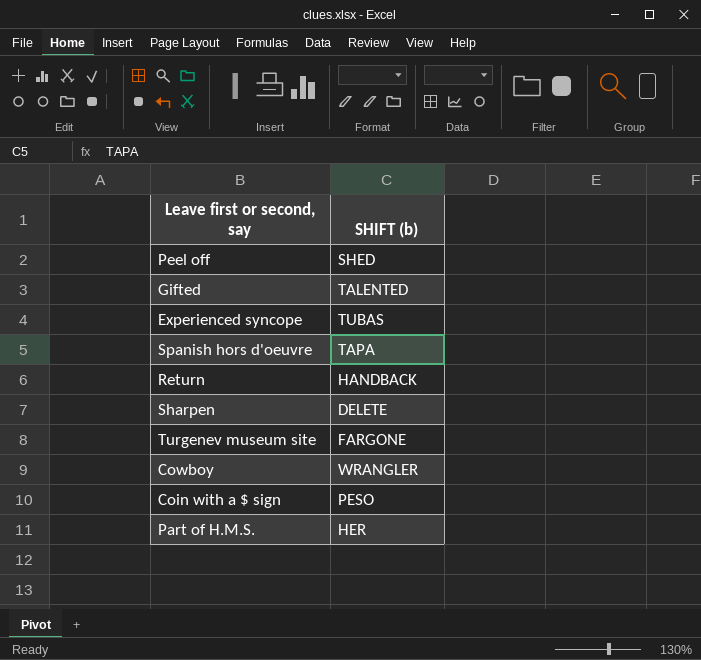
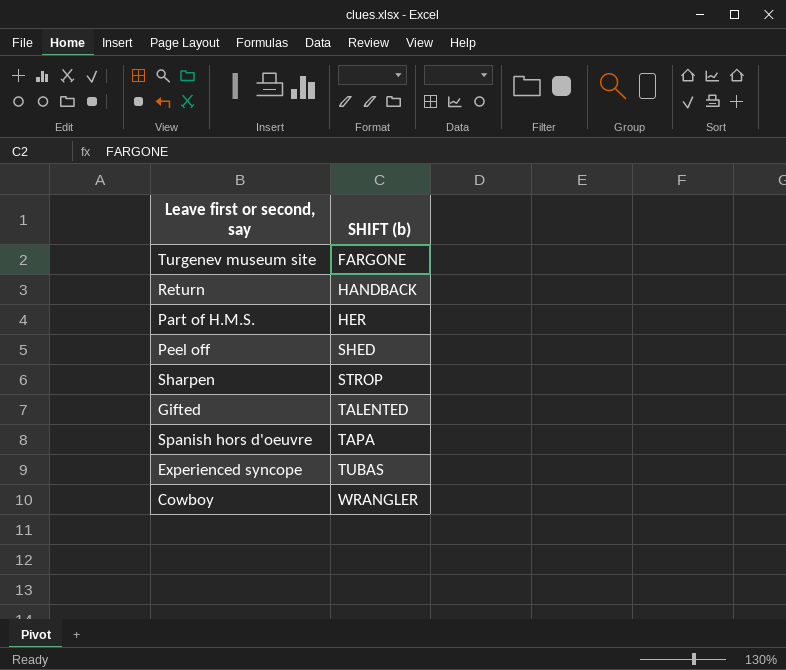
row order: none -> SHIFT (b) ascending
row Coin with a $ sign: PESO -> none
Sharpen | SHIFT (b): DELETE -> STROP

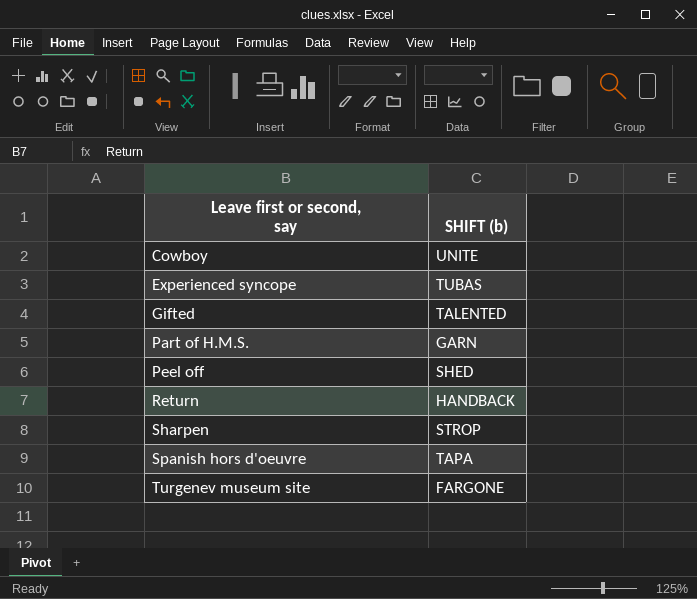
row order: SHIFT (b) ascending -> Leave first or second, say ascending
Cowboy | SHIFT (b): WRANGLER -> UNITE
Part of H.M.S. | SHIFT (b): HER -> GARN

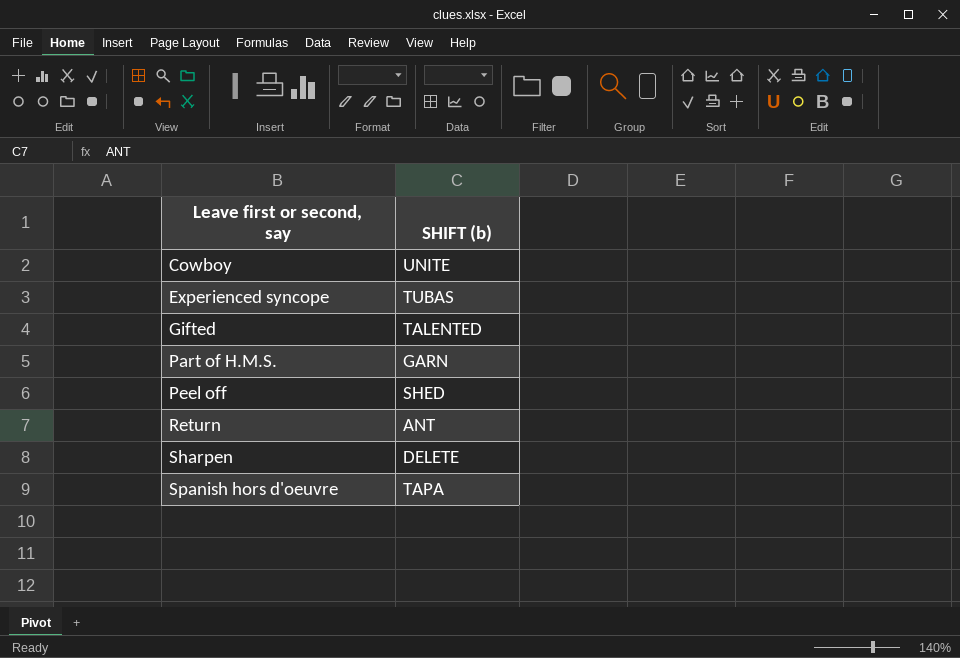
row Turgenev museum site: FARGONE -> none
Return | SHIFT (b): HANDBACK -> ANT
Sharpen | SHIFT (b): STROP -> DELETE

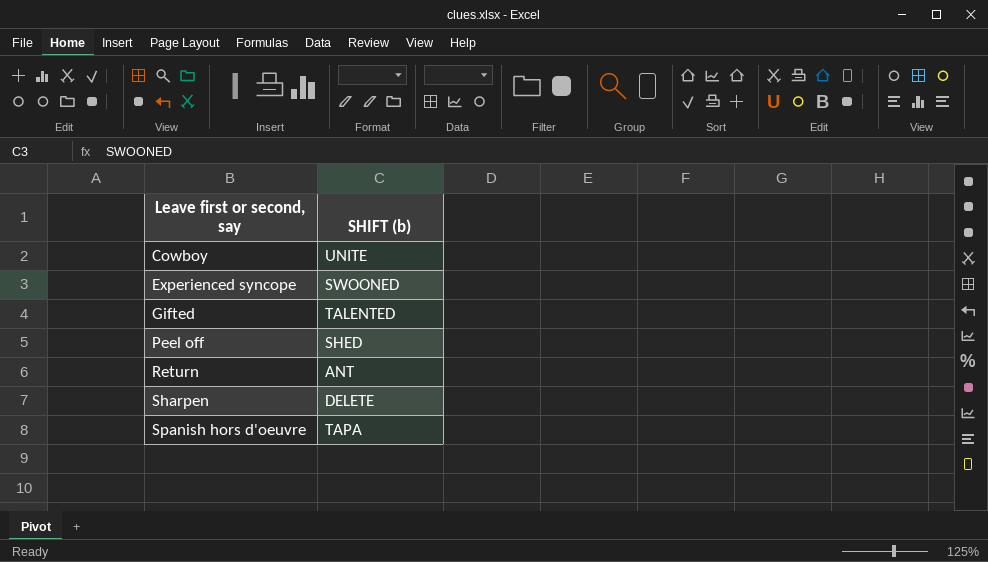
row Part of H.M.S.: GARN -> none
Experienced syncope | SHIFT (b): TUBAS -> SWOONED

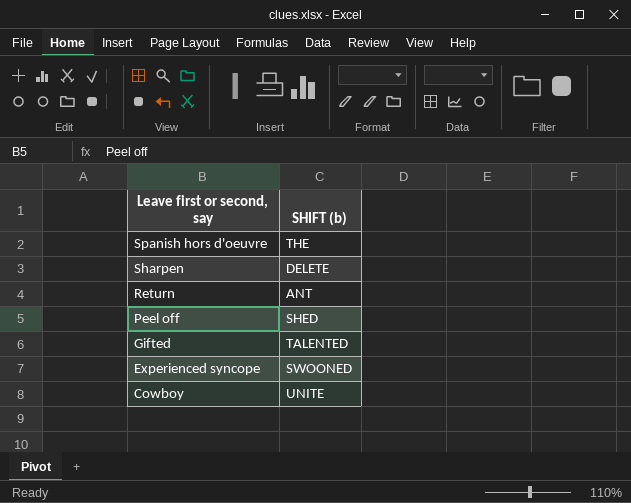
row order: Leave first or second, say ascending -> Leave first or second, say descending
Spanish hors d'oeuvre | SHIFT (b): TAPA -> THE

